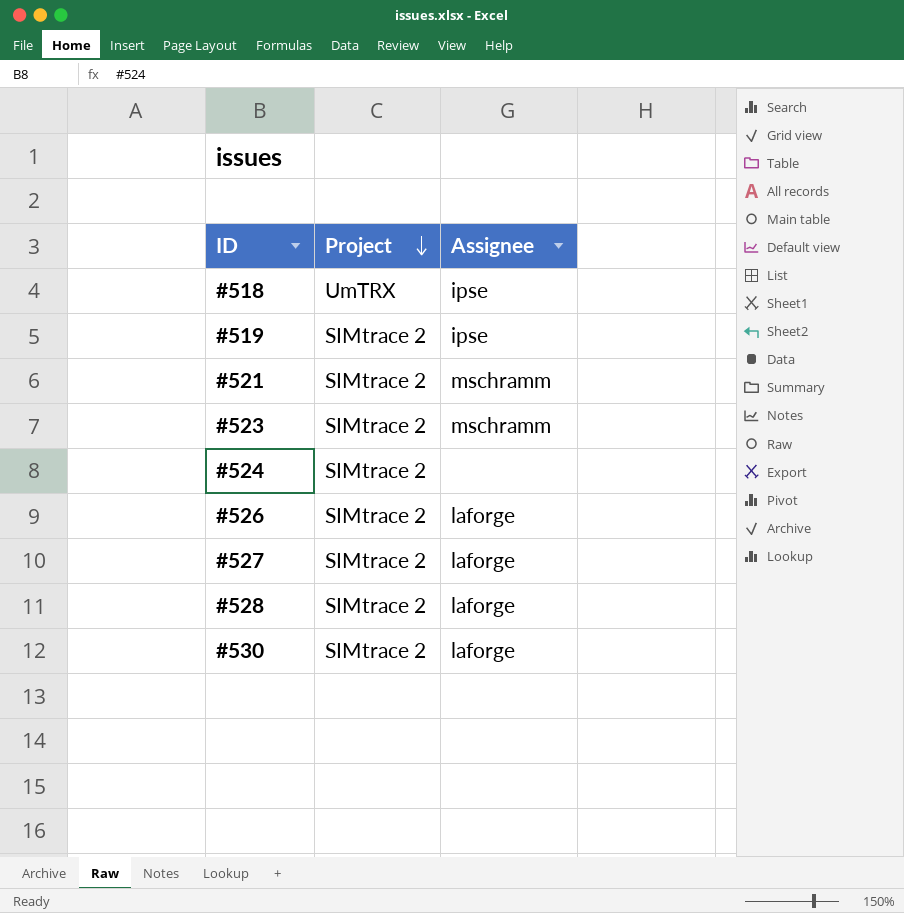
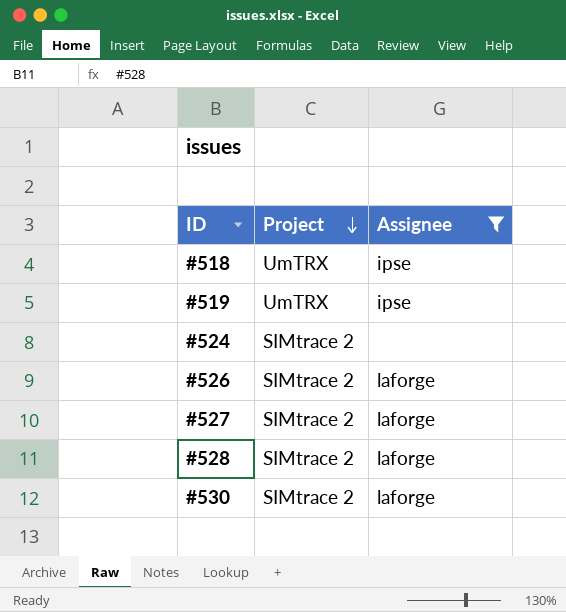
filter: none -> Assignee != mschramm
#519 | Project: SIMtrace 2 -> UmTRX

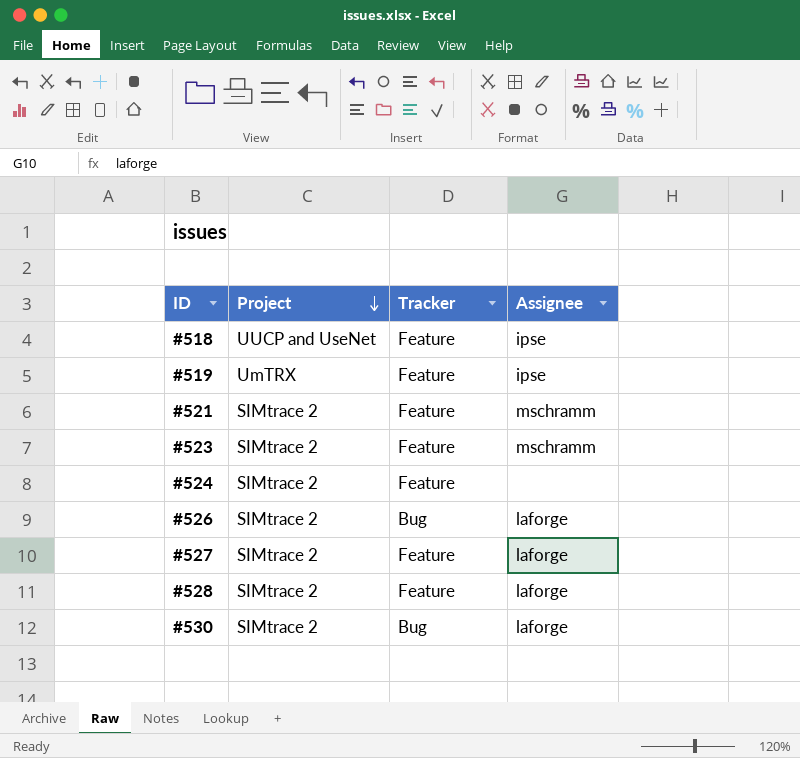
filter: Assignee != mschramm -> none
column Tracker | position: none -> 3
#518 | Project: UmTRX -> UUCP and UseNet

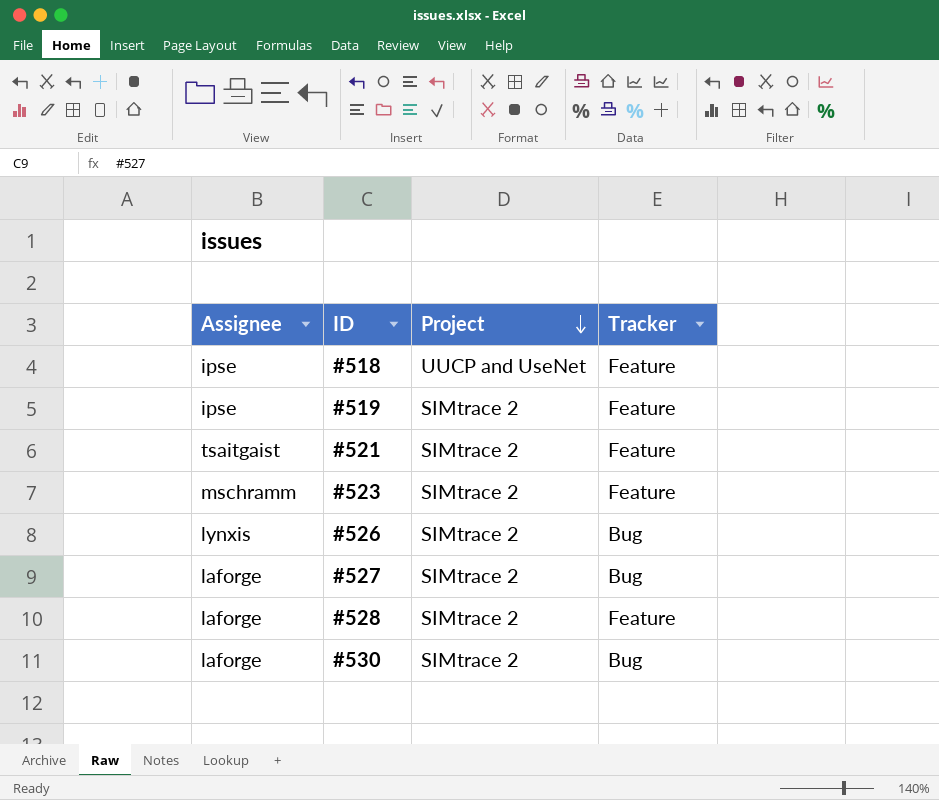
column Assignee | position: 4 -> 1
row #524: SIMtrace 2 | Feature | none -> none
#519 | Project: UmTRX -> SIMtrace 2
#521 | Assignee: mschramm -> tsaitgaist
#526 | Assignee: laforge -> lynxis
#527 | Tracker: Feature -> Bug

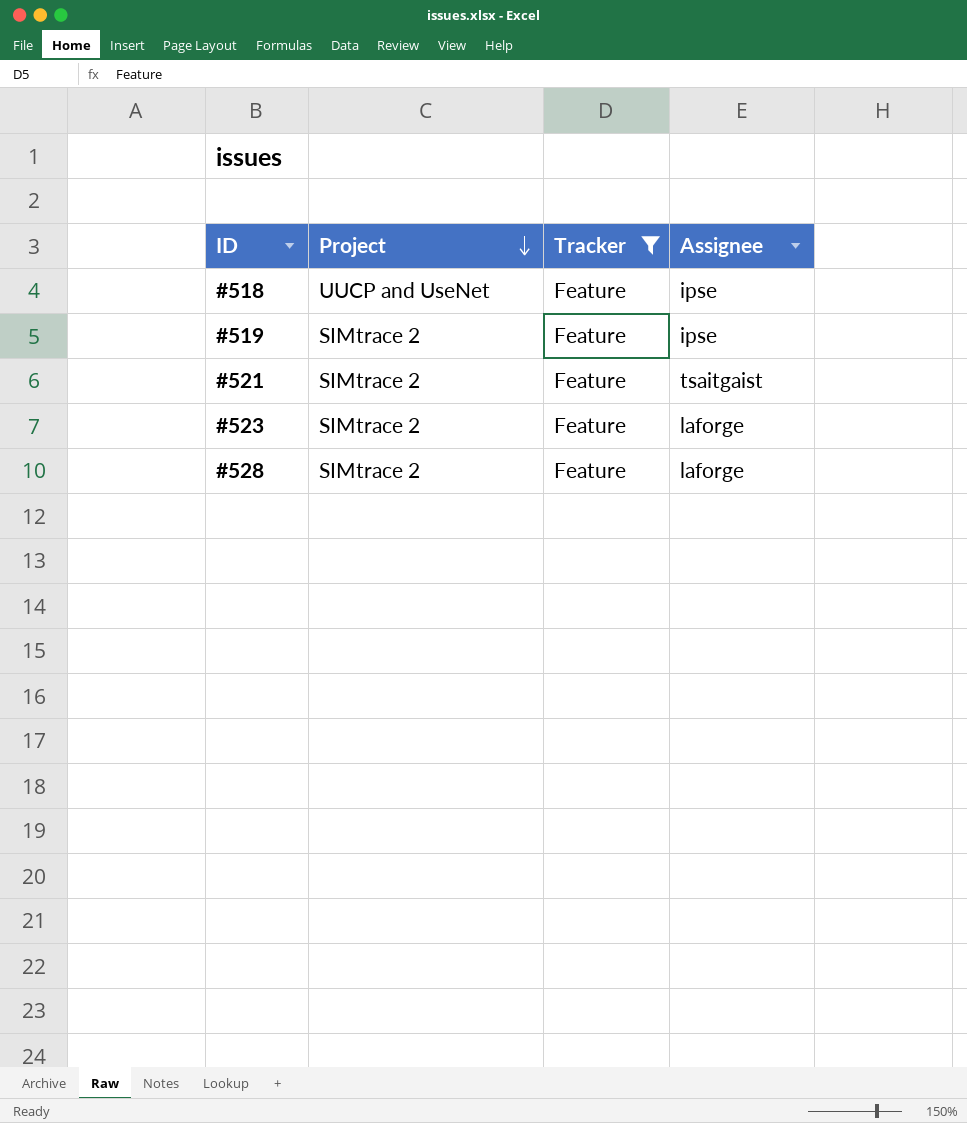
filter: none -> Tracker = Feature
column Assignee | position: 1 -> 4
#523 | Assignee: mschramm -> laforge

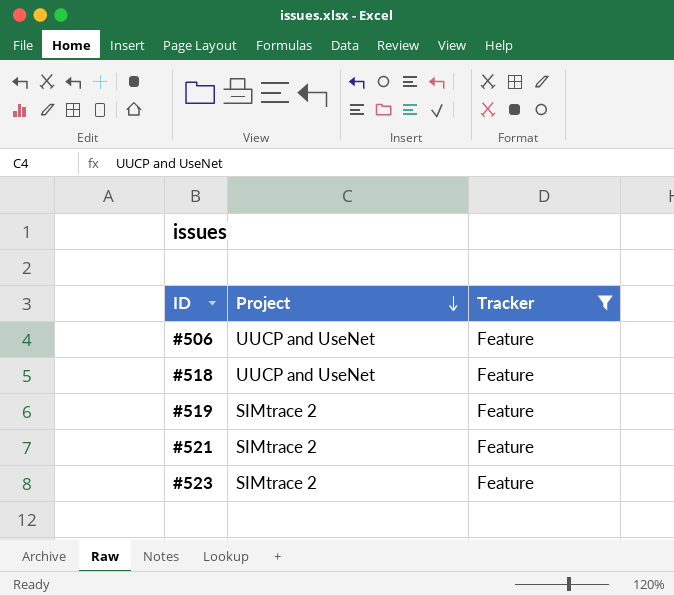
column Assignee | position: 4 -> none
row #528: SIMtrace 2 | Feature | laforge -> none
row #506: none -> UUCP and UseNet | Feature

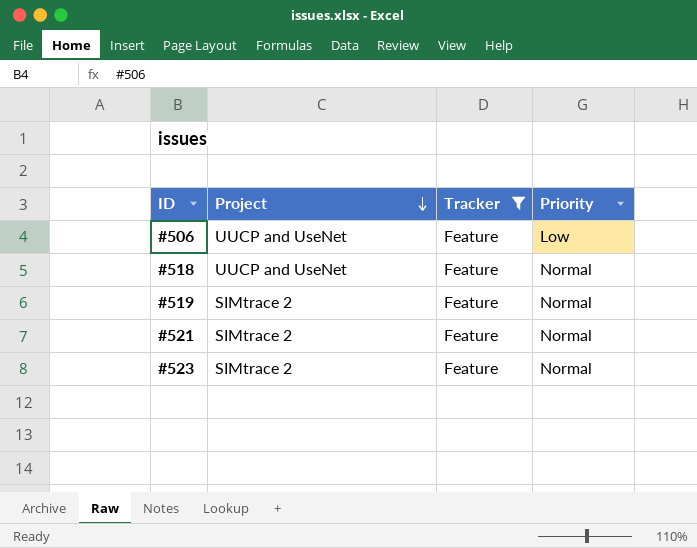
column Priority | position: none -> 4

